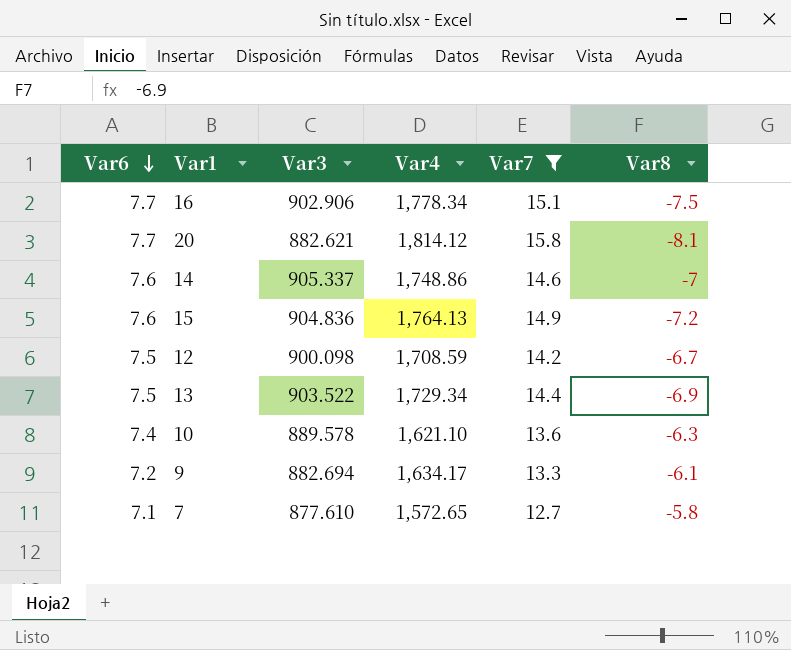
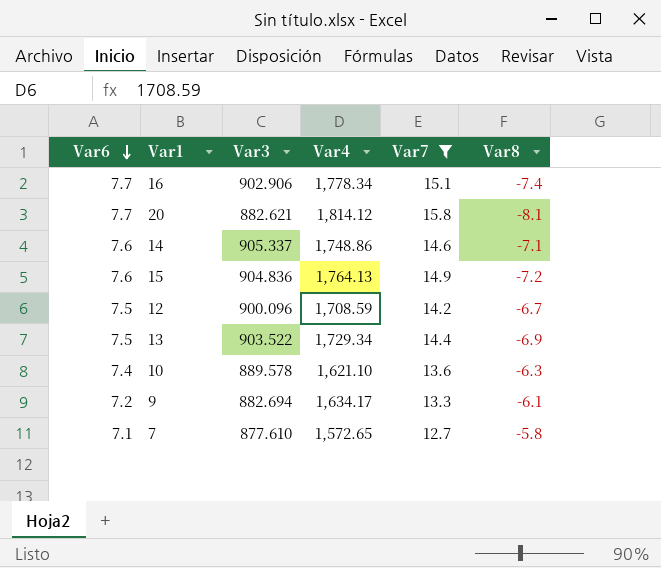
16 | Var8: -7.5 -> -7.4
14 | Var8: -7 -> -7.1
12 | Var3: 900.098 -> 900.096

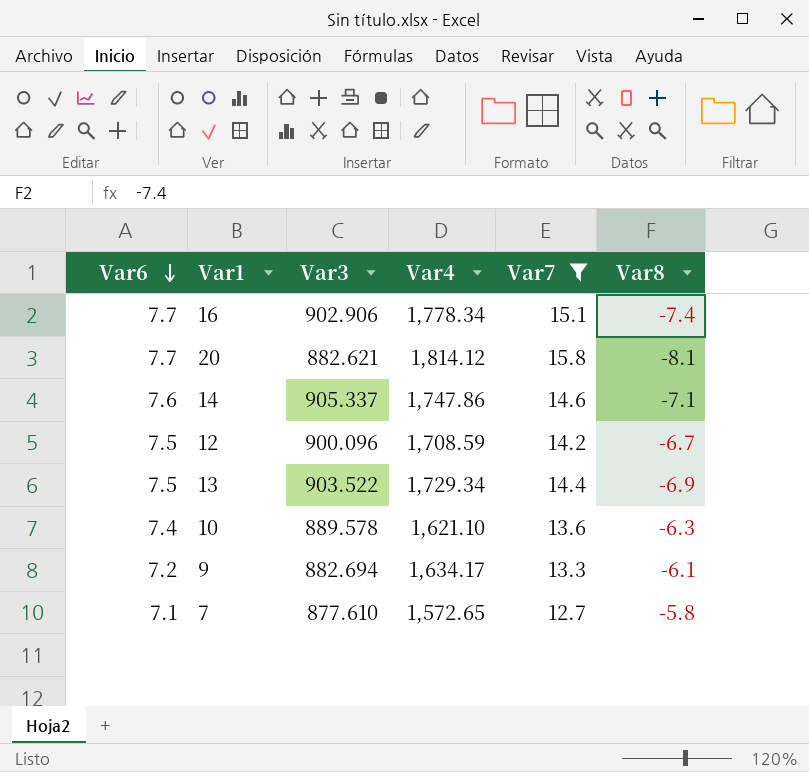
row 15: 7.6 | 904.836 | 1,764.13 | 14.9 | -7.2 -> none
14 | Var4: 1,748.86 -> 1,747.86

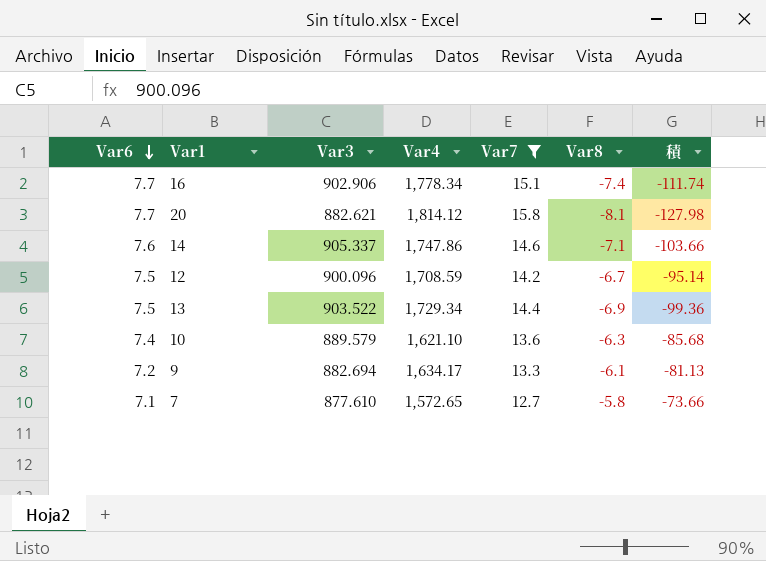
column 積 | formula: none -> [Var7] * [Var8]
10 | Var3: 889.578 -> 889.579

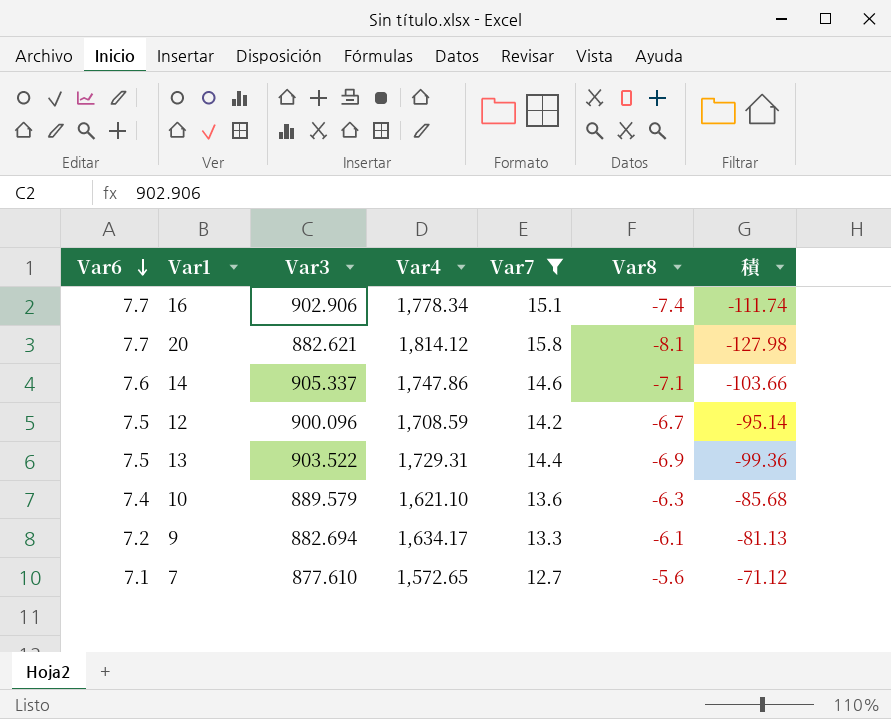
13 | Var4: 1,729.34 -> 1,729.31
7 | Var8: -5.8 -> -5.6
7 | 積: -73.66 -> -71.12

